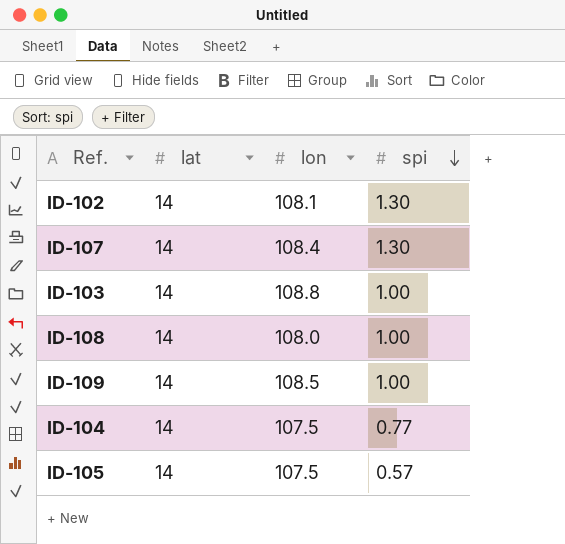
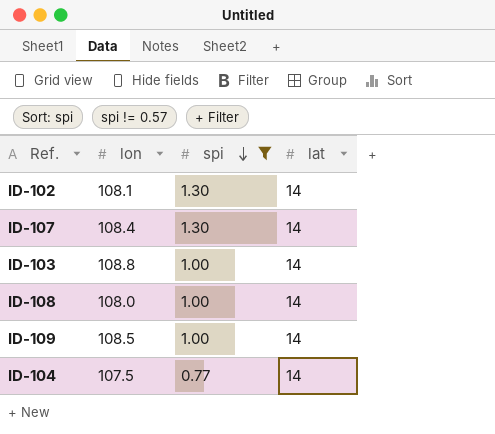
filter: none -> spi != 0.57
column lat | position: 2 -> 4

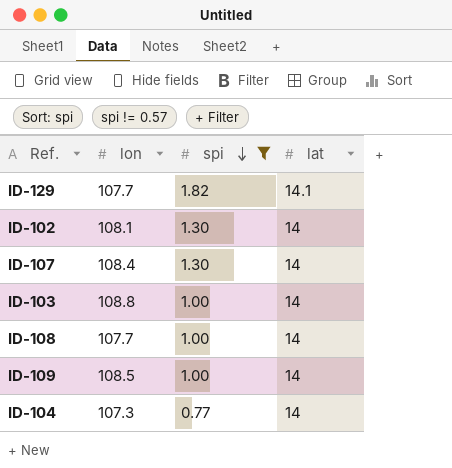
row ID-129: none -> 107.7 | 1.82 | 14.1
ID-108 | lon: 108.0 -> 107.7
ID-104 | lon: 107.5 -> 107.3

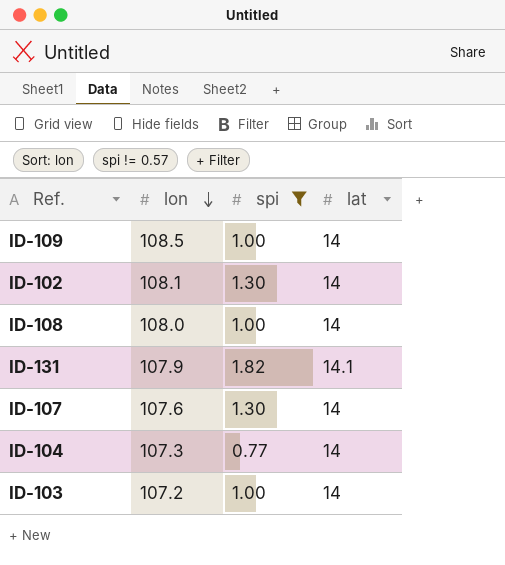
row order: spi descending -> lon descending
row ID-129: 107.7 | 1.82 | 14.1 -> none
ID-108 | lon: 107.7 -> 108.0
row ID-131: none -> 107.9 | 1.82 | 14.1
ID-107 | lon: 108.4 -> 107.6
ID-103 | lon: 108.8 -> 107.2

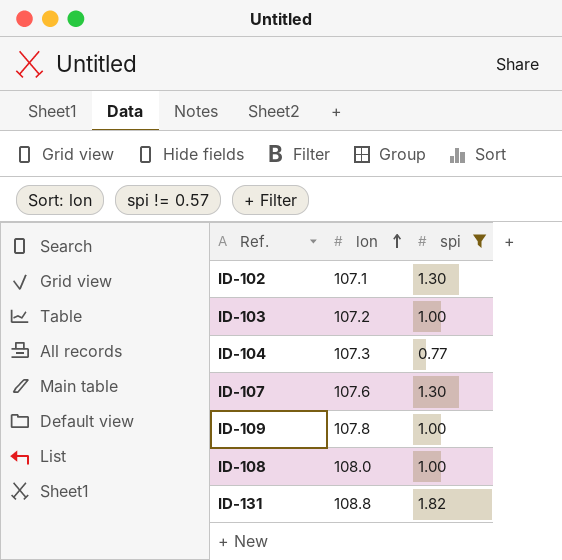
row order: lon descending -> lon ascending
column lat | position: 4 -> none
ID-102 | lon: 108.1 -> 107.1
ID-109 | lon: 108.5 -> 107.8
ID-131 | lon: 107.9 -> 108.8

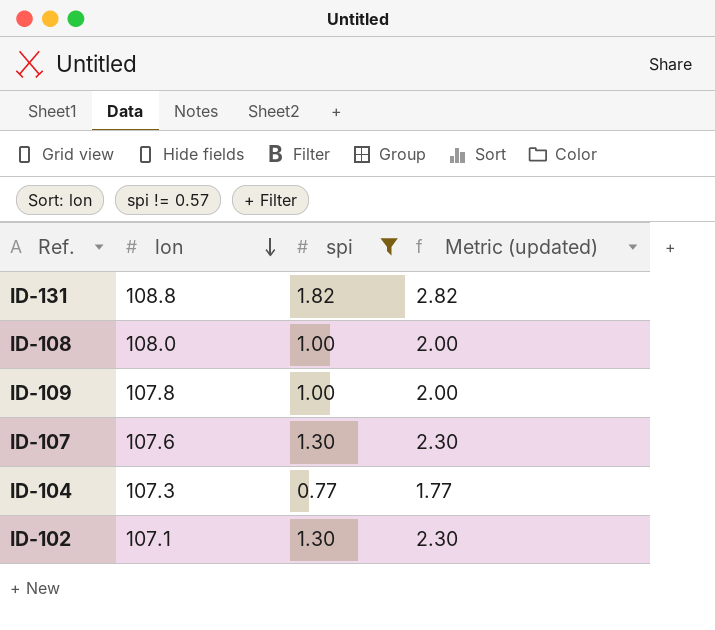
row order: lon ascending -> lon descending
column Metric (updated) | formula: none -> [spi] + 1
row ID-103: 107.2 | 1.00 -> none

